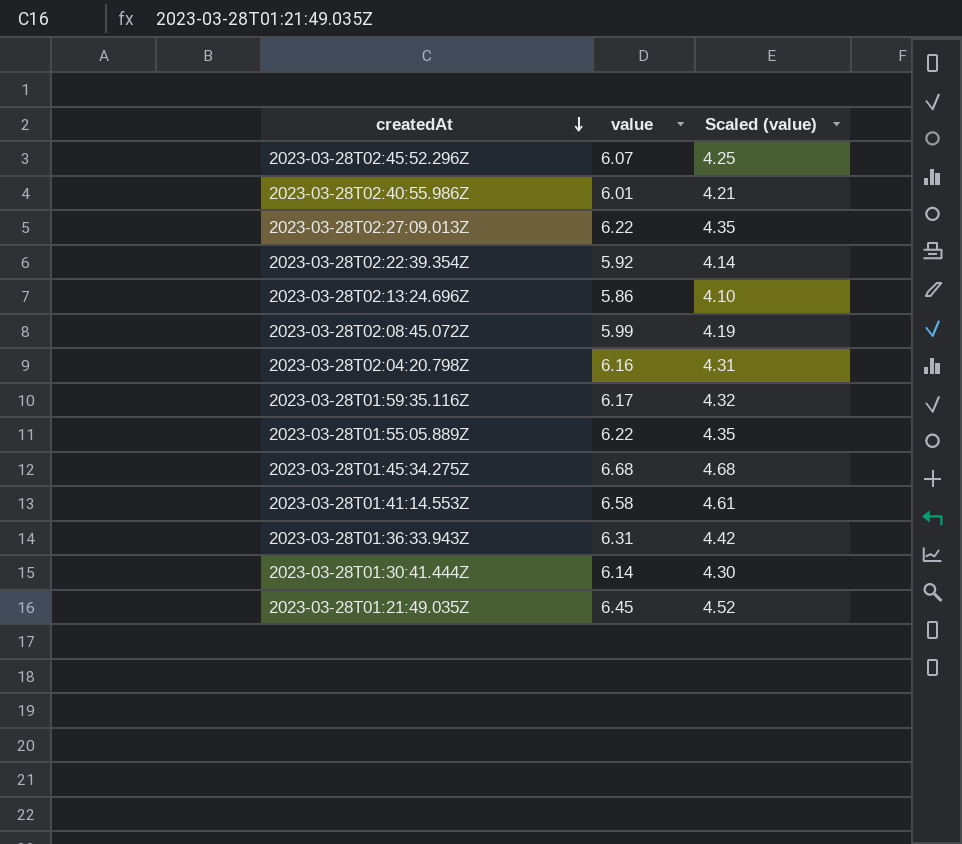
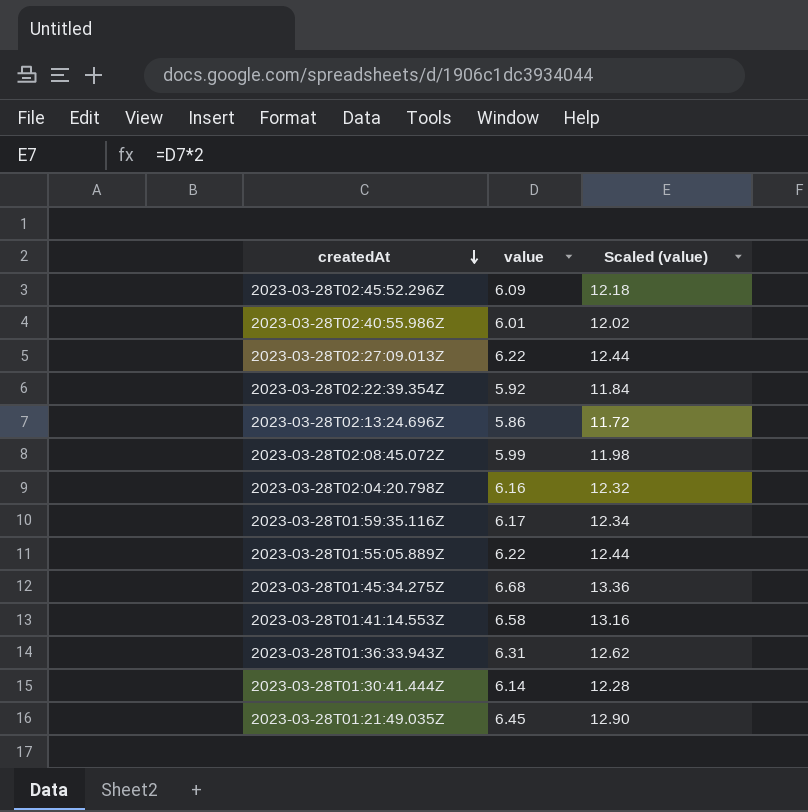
column Scaled (value) | formula: [value] * 0.7 -> [value] * 2
2023-03-28T02:45:52.296Z | value: 6.07 -> 6.09

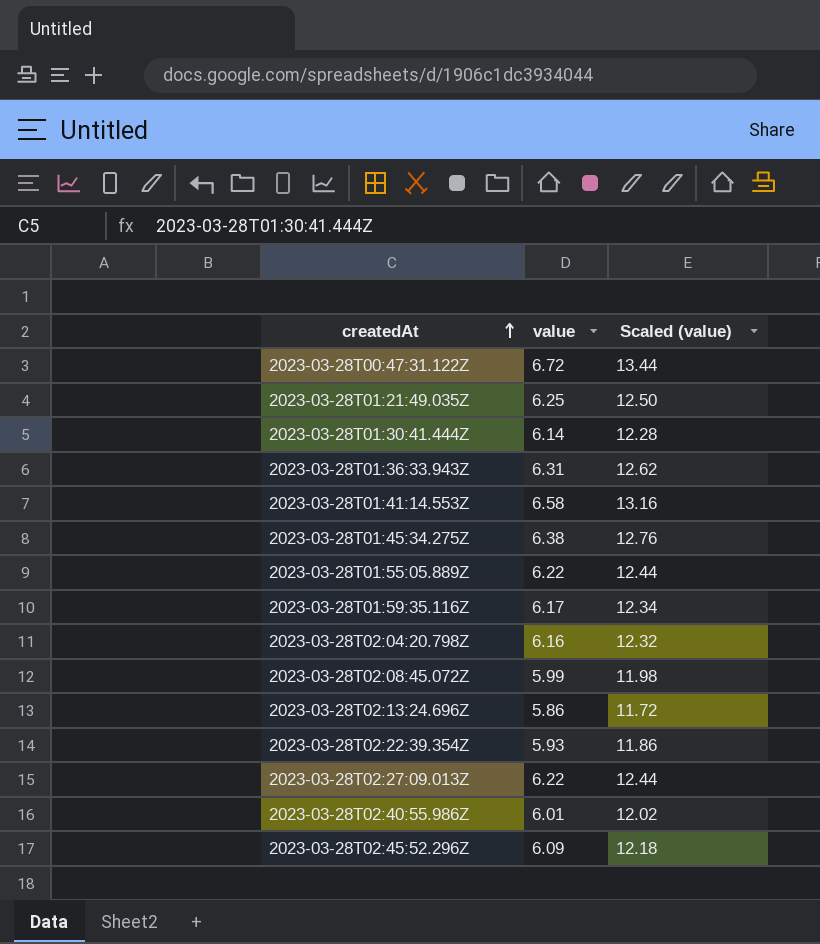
row order: createdAt descending -> createdAt ascending
row 2023-03-28T00:47:31.122Z: none -> 6.72 | 13.44
2023-03-28T01:21:49.035Z | value: 6.45 -> 6.25
2023-03-28T01:21:49.035Z | Scaled (value): 12.90 -> 12.50
2023-03-28T01:45:34.275Z | value: 6.68 -> 6.38
2023-03-28T01:45:34.275Z | Scaled (value): 13.36 -> 12.76
2023-03-28T02:22:39.354Z | value: 5.92 -> 5.93
2023-03-28T02:22:39.354Z | Scaled (value): 11.84 -> 11.86

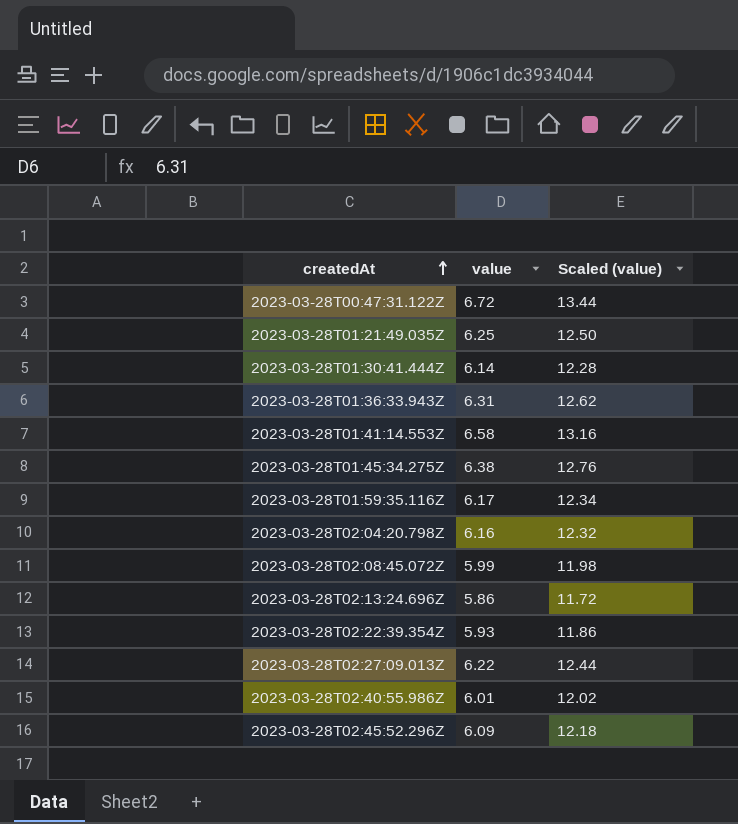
row 2023-03-28T01:55:05.889Z: 6.22 | 12.44 -> none

